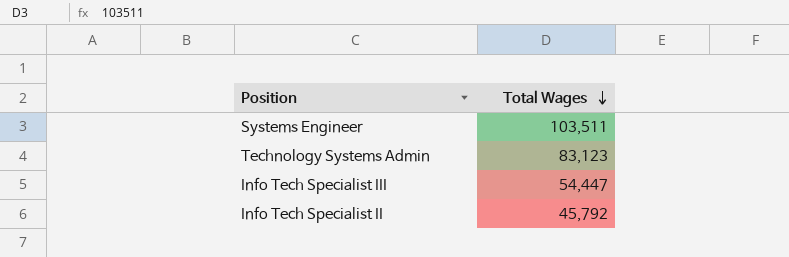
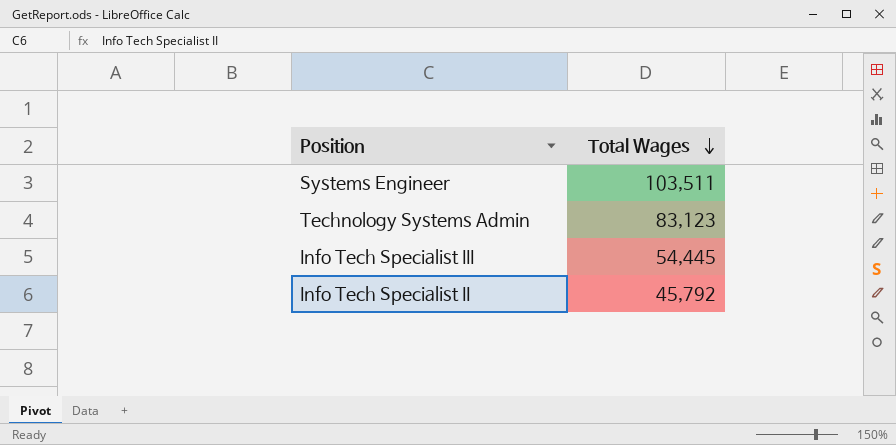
Info Tech Specialist III | Total Wages: 54,447 -> 54,445

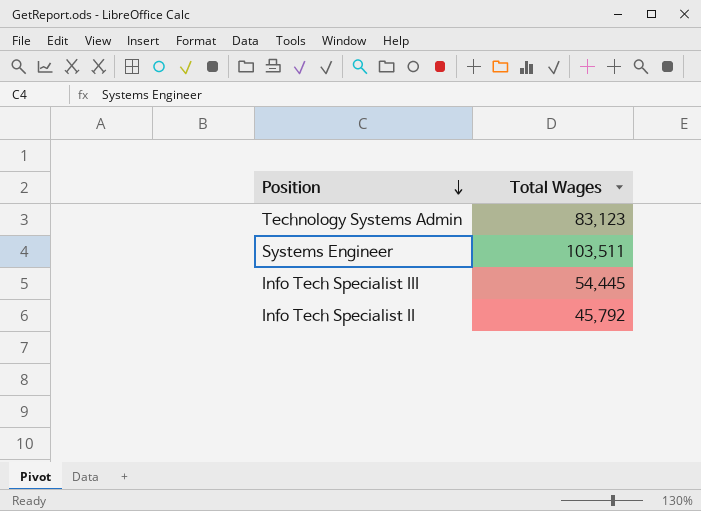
row order: Total Wages descending -> Position descending

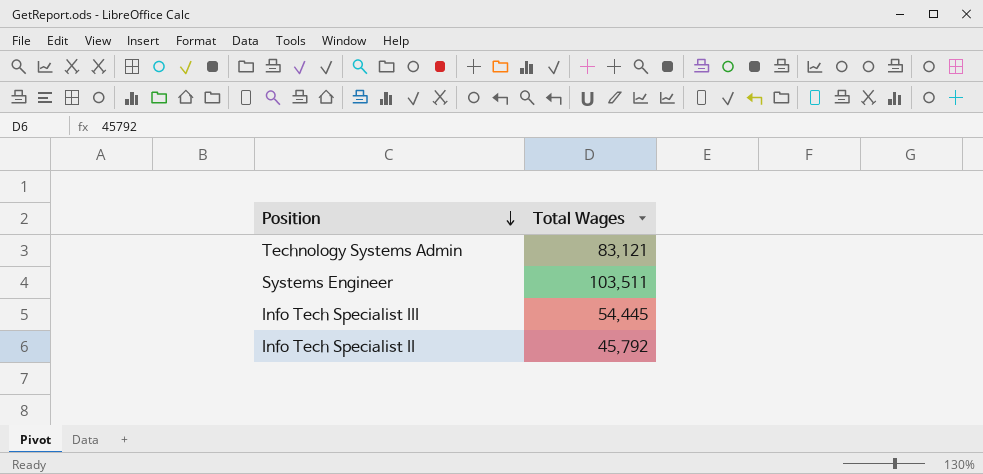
Technology Systems Admin | Total Wages: 83,123 -> 83,121

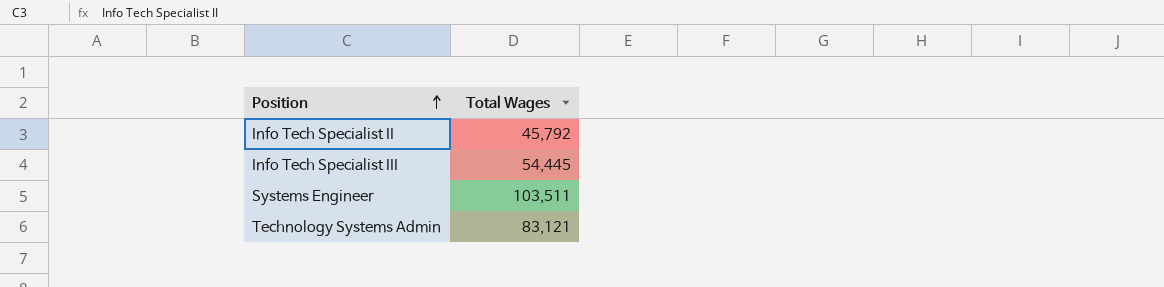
row order: Position descending -> Position ascending

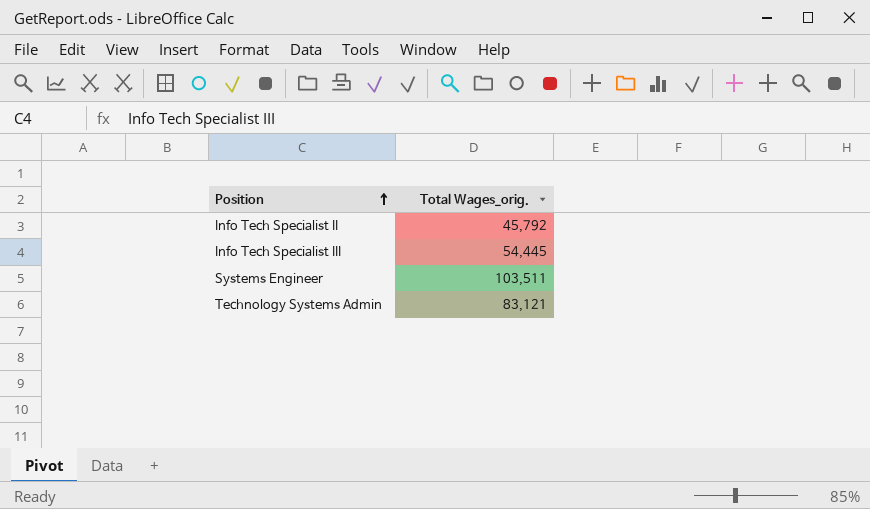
column name: Total Wages -> Total Wages_orig.

